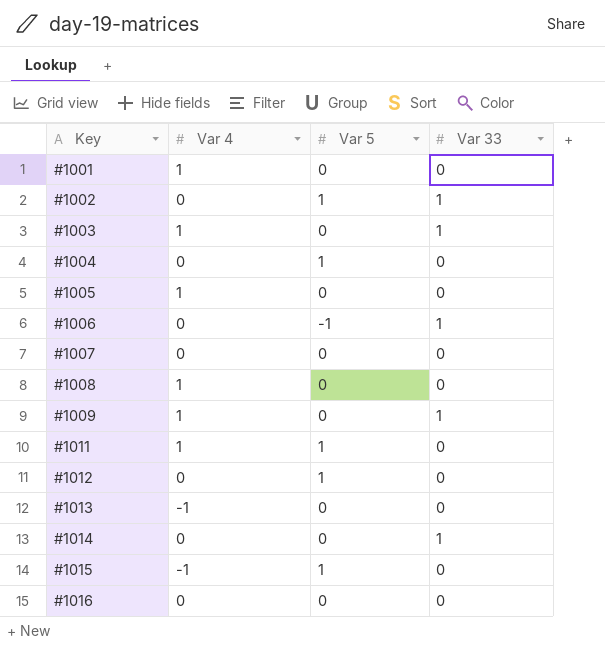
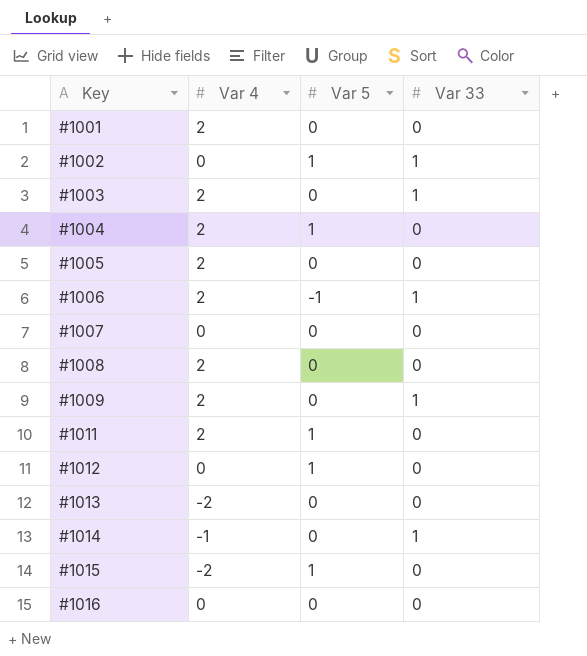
#1001 | Var 4: 1 -> 2
#1003 | Var 4: 1 -> 2
#1004 | Var 4: 0 -> 2
#1005 | Var 4: 1 -> 2
#1006 | Var 4: 0 -> 2
#1008 | Var 4: 1 -> 2
#1009 | Var 4: 1 -> 2
#1011 | Var 4: 1 -> 2
#1013 | Var 4: -1 -> -2
#1014 | Var 4: 0 -> -1
#1015 | Var 4: -1 -> -2

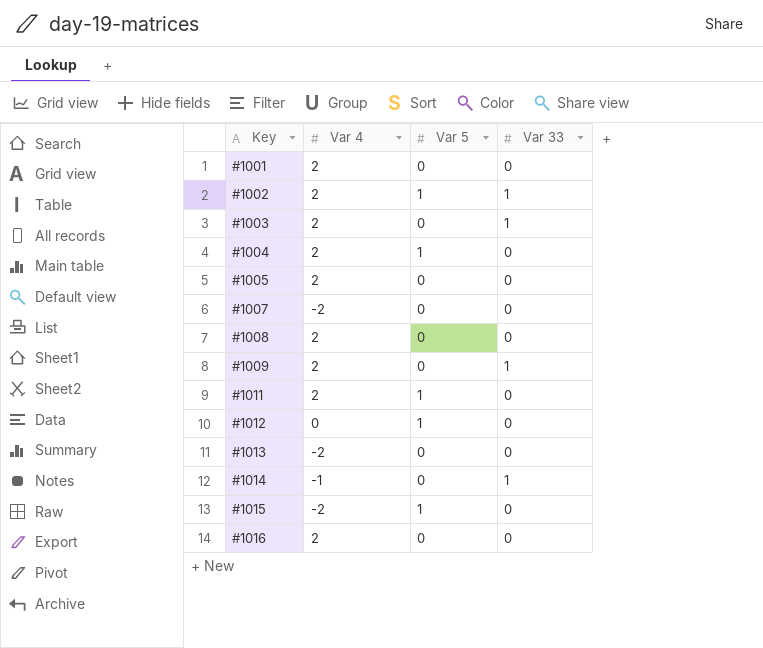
row #1006: 2 | -1 | 1 -> none
#1002 | Var 4: 0 -> 2
#1007 | Var 4: 0 -> -2
#1016 | Var 4: 0 -> 2

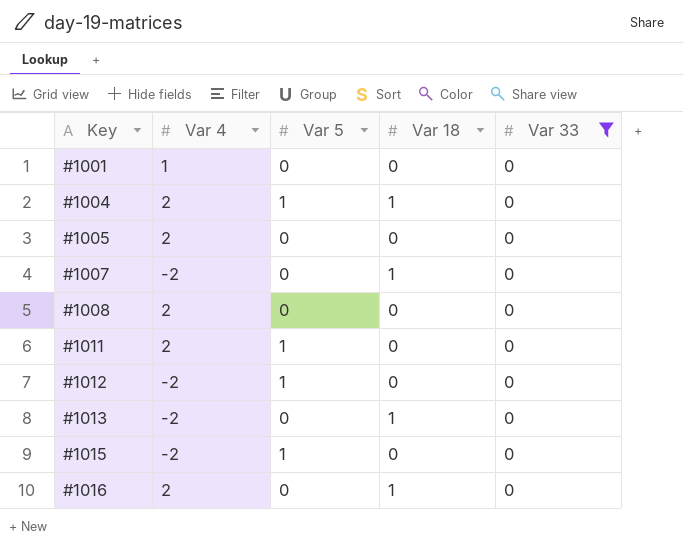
filter: none -> Var 33 = 0
column Var 18 | position: none -> 4
#1001 | Var 4: 2 -> 1
#1012 | Var 4: 0 -> -2

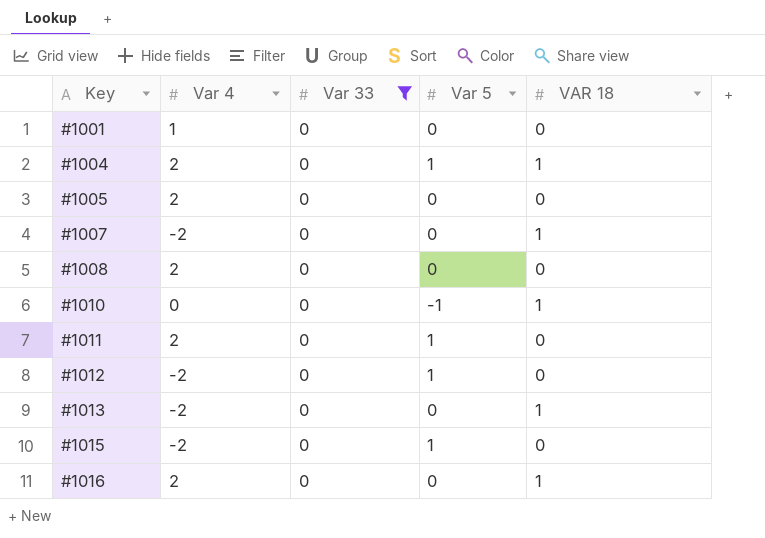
column Var 33 | position: 5 -> 3
column name: Var 18 -> VAR 18
row #1010: none -> 0 | 0 | -1 | 1

